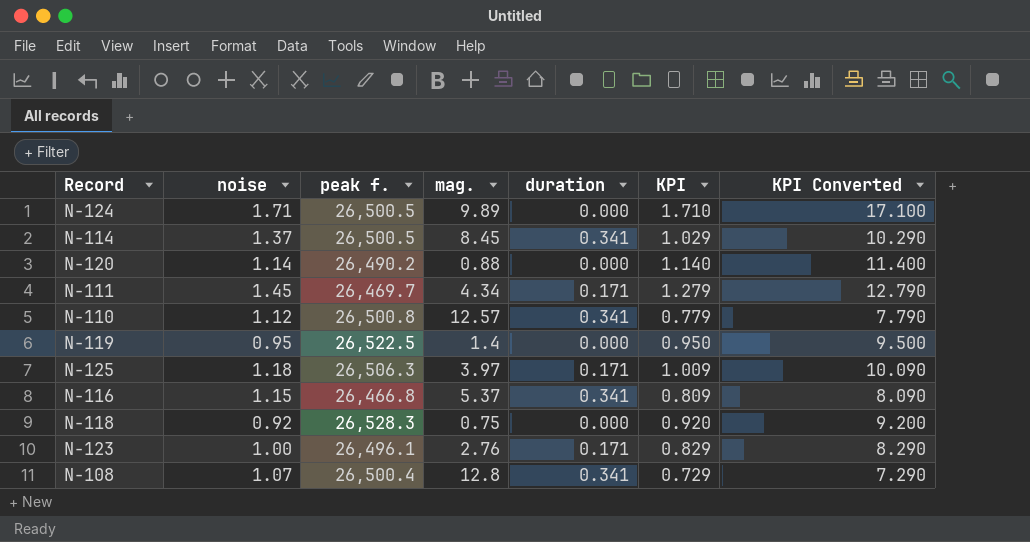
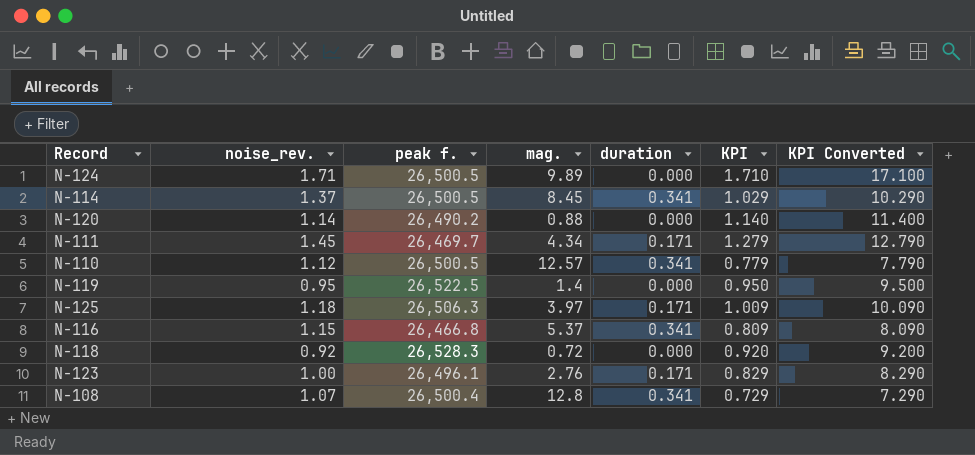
column name: noise -> noise_rev.
N-110 | peak f.: 26,500.8 -> 26,500.5
N-118 | mag.: 0.75 -> 0.72

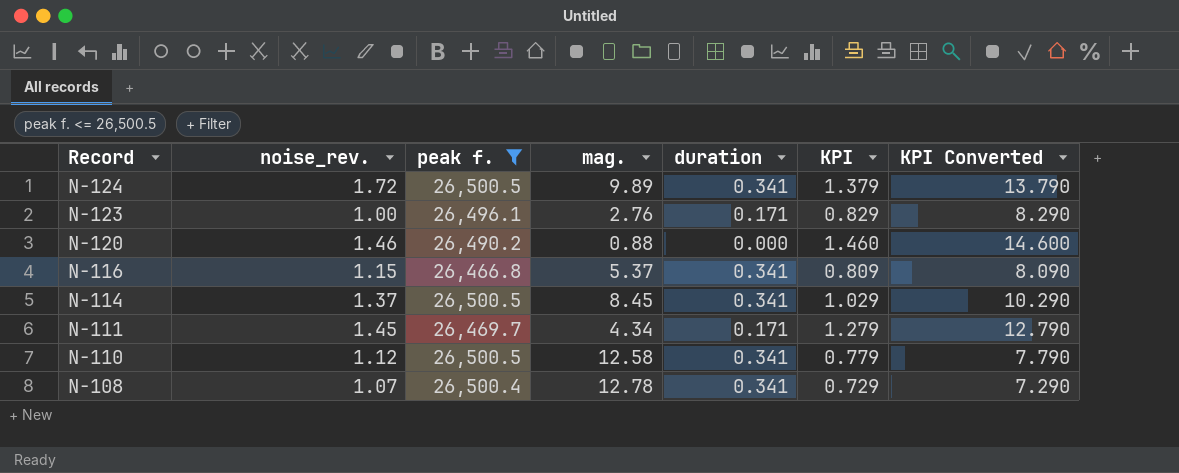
filter: none -> peak f. <= 26,500.5
row order: none -> Record descending
N-124 | noise_rev.: 1.71 -> 1.72
N-124 | duration: 0.000 -> 0.341
N-124 | KPI: 1.710 -> 1.379
N-124 | KPI Converted: 17.100 -> 13.790
N-120 | noise_rev.: 1.14 -> 1.46
N-120 | KPI: 1.140 -> 1.460
N-120 | KPI Converted: 11.400 -> 14.600
N-110 | mag.: 12.57 -> 12.58
N-108 | mag.: 12.8 -> 12.78

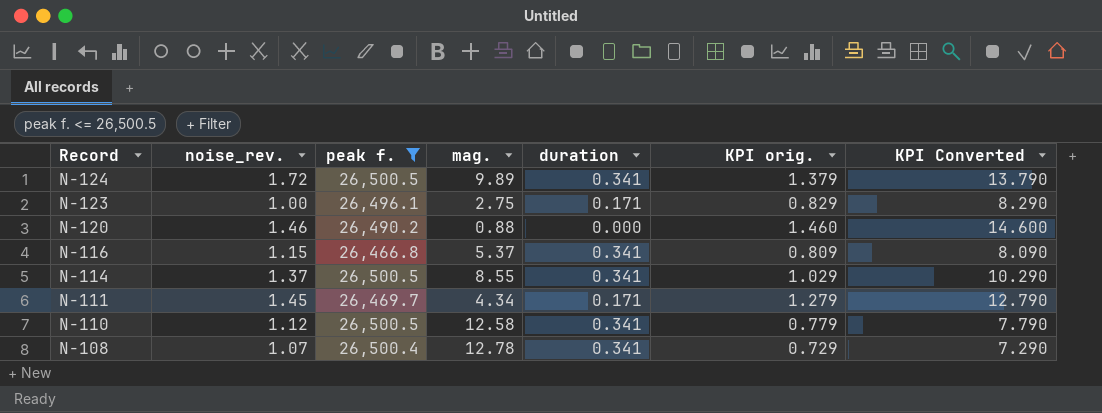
column name: KPI -> KPI orig.
N-123 | mag.: 2.76 -> 2.75
N-114 | mag.: 8.45 -> 8.55

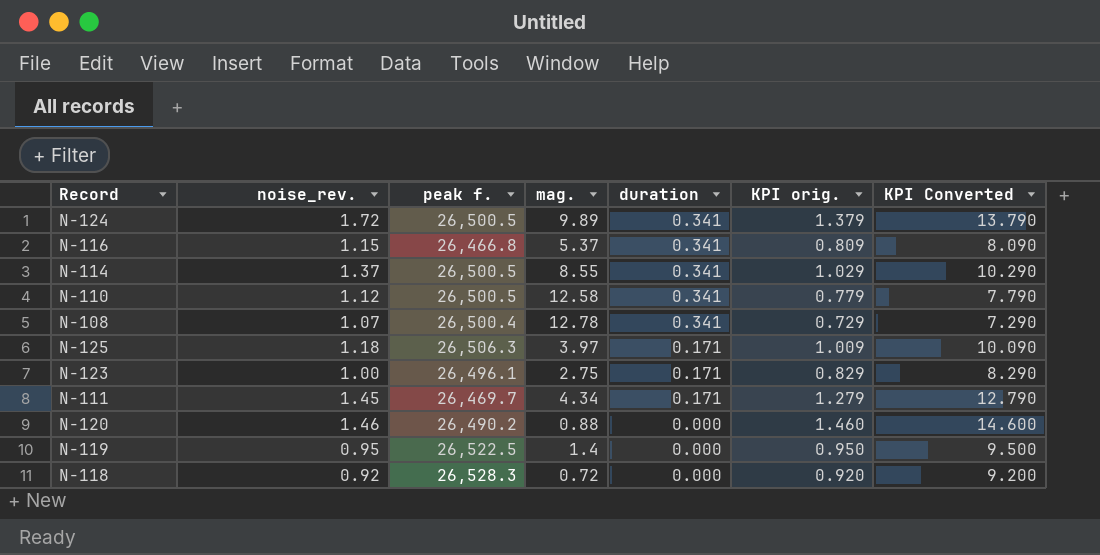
filter: peak f. <= 26,500.5 -> none
row order: Record descending -> duration descending

